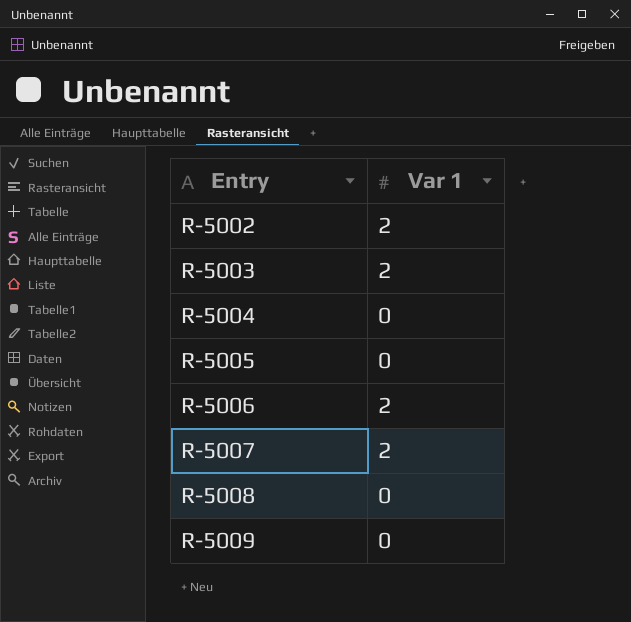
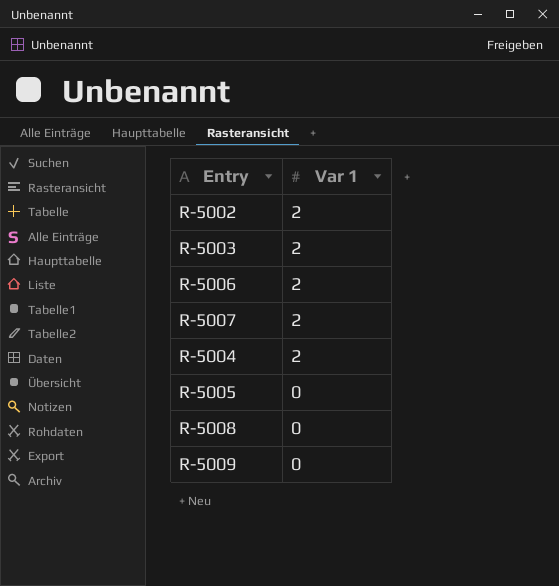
row order: Entry ascending -> Var 1 descending
R-5004 | Var 1: 0 -> 2

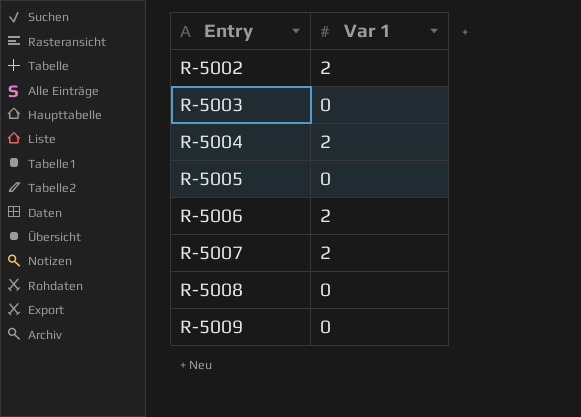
row order: Var 1 descending -> Entry ascending
R-5003 | Var 1: 2 -> 0

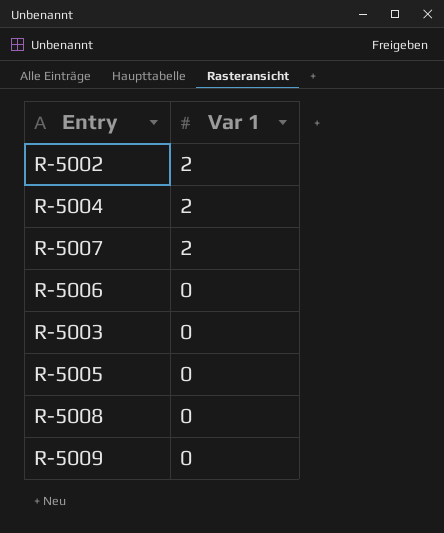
row order: Entry ascending -> Var 1 descending
R-5006 | Var 1: 2 -> 0

